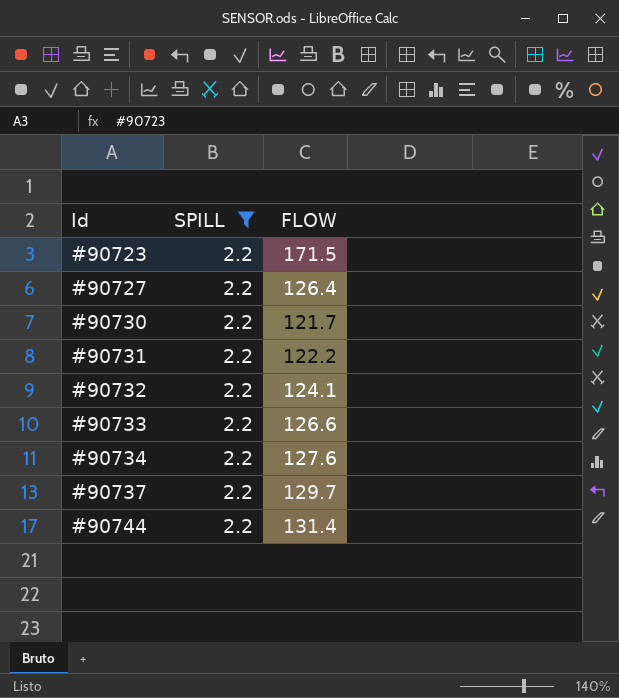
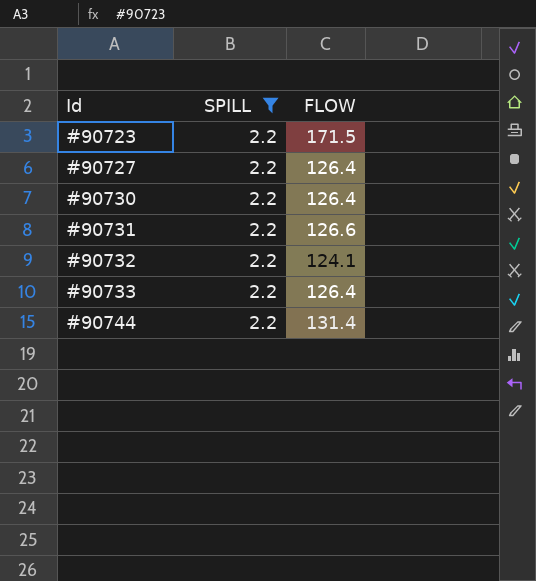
row #90734: 2.2 | 127.6 -> none
row #90737: 2.2 | 129.7 -> none
#90730 | FLOW: 121.7 -> 126.4
#90731 | FLOW: 122.2 -> 126.6
#90733 | FLOW: 126.6 -> 126.4

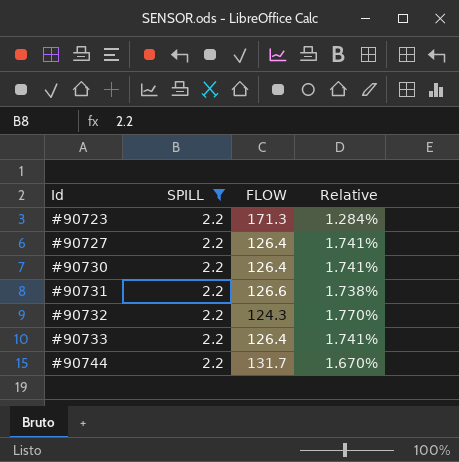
column Relative | formula: none -> [SPILL] / [FLOW]
#90723 | FLOW: 171.5 -> 171.3
#90732 | FLOW: 124.1 -> 124.3
#90744 | FLOW: 131.4 -> 131.7

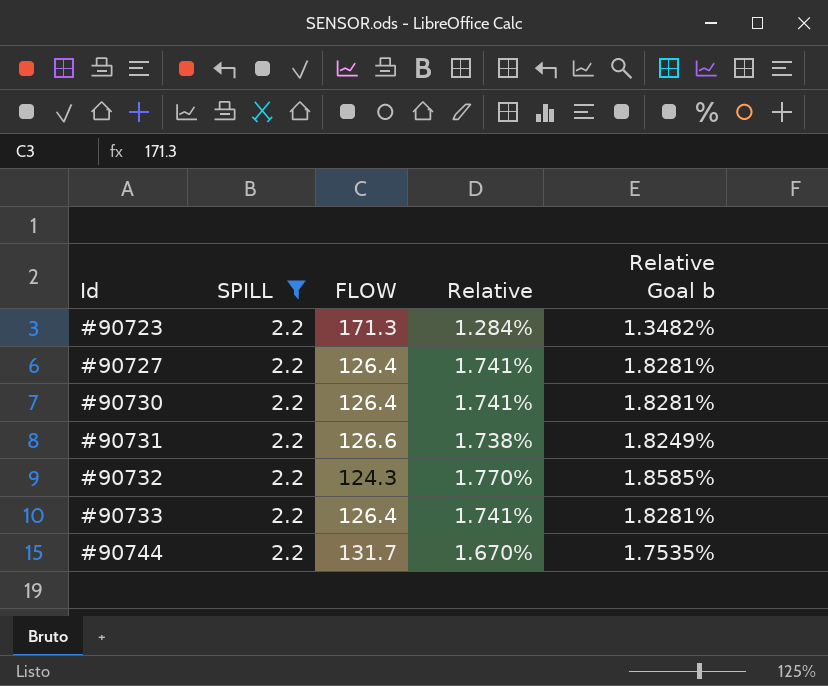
column Relative Goal b | formula: none -> [Relative] * 1.05

